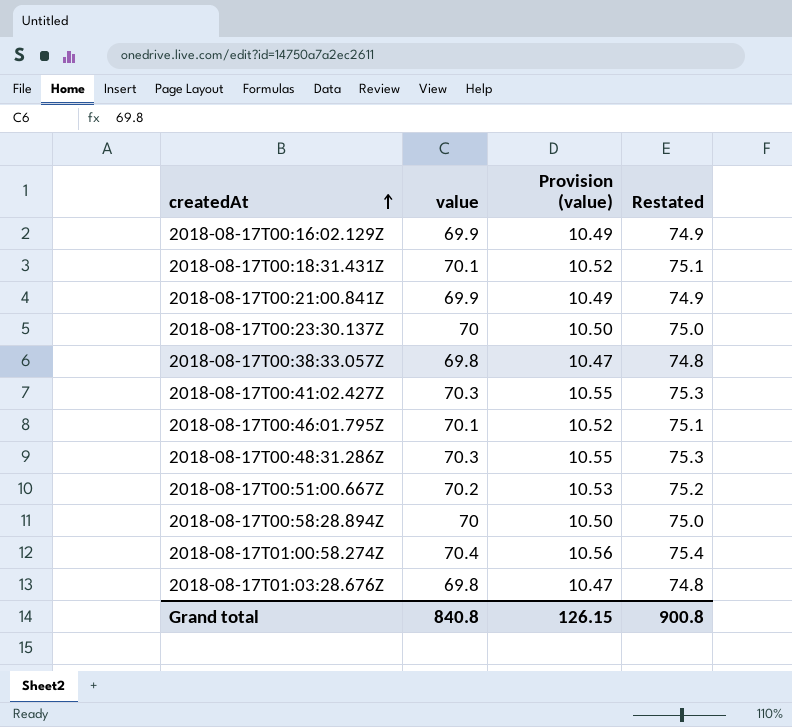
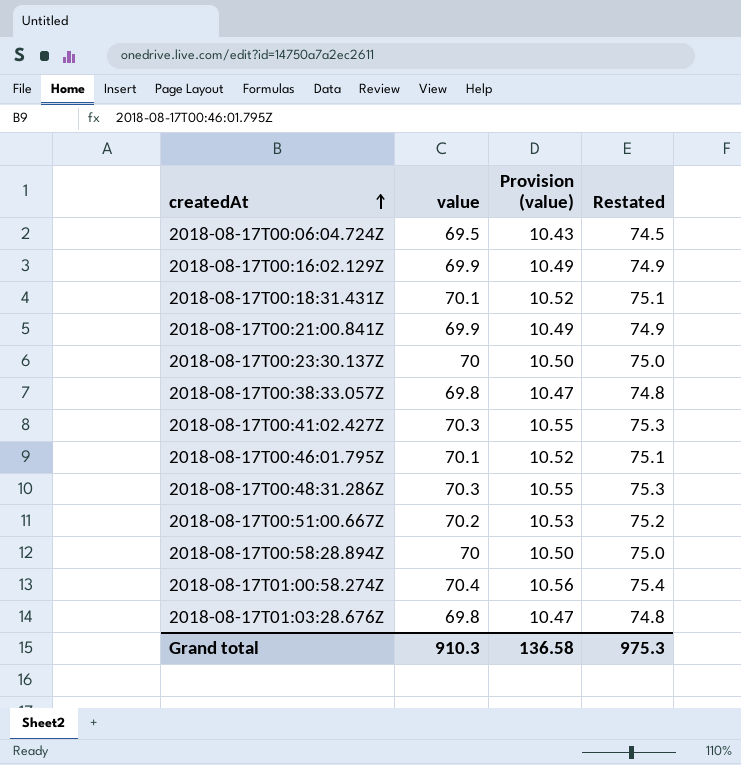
row 2018-08-17T00:06:04.724Z: none -> 69.5 | 10.43 | 74.5
Grand total | value: 840.8 -> 910.3
Grand total | Provision (value): 126.15 -> 136.58
Grand total | Restated: 900.8 -> 975.3

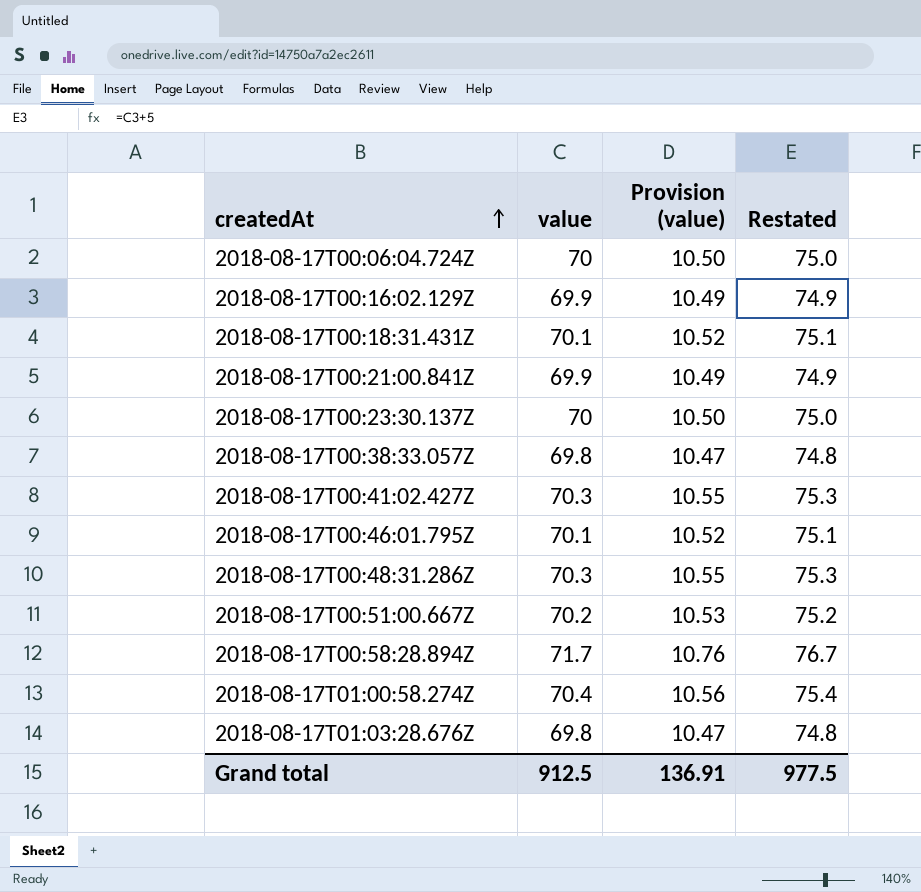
2018-08-17T00:06:04.724Z | value: 69.5 -> 70
2018-08-17T00:06:04.724Z | Provision (value): 10.43 -> 10.50
2018-08-17T00:06:04.724Z | Restated: 74.5 -> 75.0
2018-08-17T00:58:28.894Z | value: 70 -> 71.7
2018-08-17T00:58:28.894Z | Provision (value): 10.50 -> 10.76
2018-08-17T00:58:28.894Z | Restated: 75.0 -> 76.7
Grand total | value: 910.3 -> 912.5
Grand total | Provision (value): 136.58 -> 136.91
Grand total | Restated: 975.3 -> 977.5

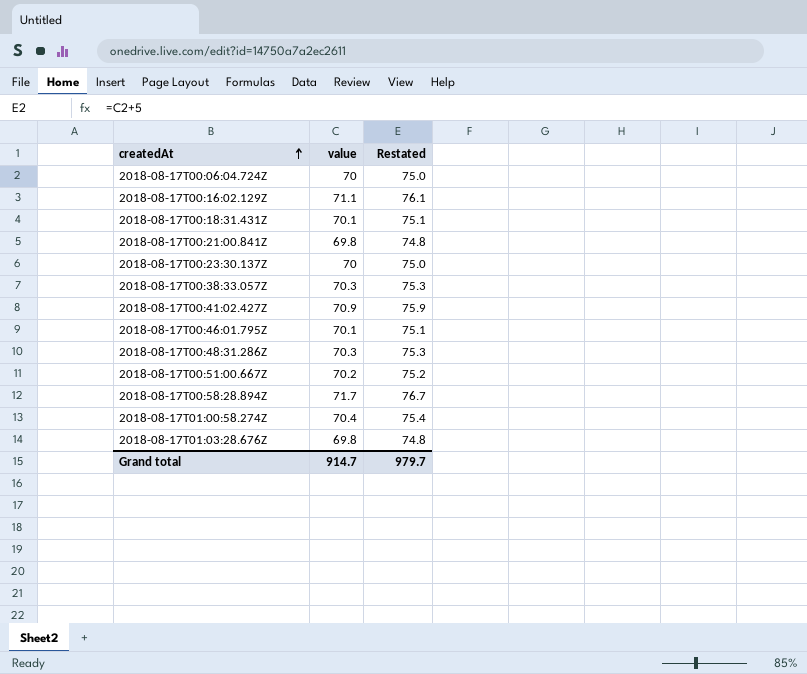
column Provision (value) | formula: [value] * 0.15 -> none
2018-08-17T00:16:02.129Z | value: 69.9 -> 71.1
2018-08-17T00:16:02.129Z | Restated: 74.9 -> 76.1
2018-08-17T00:21:00.841Z | value: 69.9 -> 69.8
2018-08-17T00:21:00.841Z | Restated: 74.9 -> 74.8
2018-08-17T00:38:33.057Z | value: 69.8 -> 70.3
2018-08-17T00:38:33.057Z | Restated: 74.8 -> 75.3
2018-08-17T00:41:02.427Z | value: 70.3 -> 70.9
2018-08-17T00:41:02.427Z | Restated: 75.3 -> 75.9
Grand total | value: 912.5 -> 914.7
Grand total | Restated: 977.5 -> 979.7

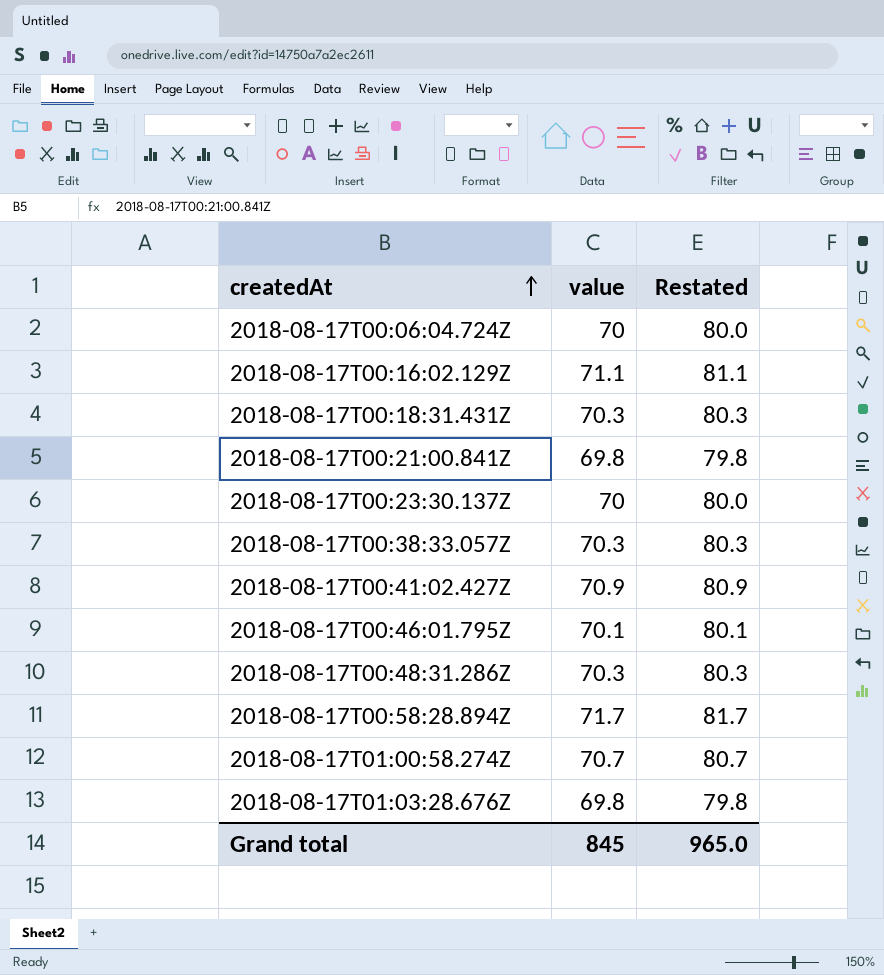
column Restated | formula: [value] + 5 -> [value] + 10
row 2018-08-17T00:51:00.667Z: 70.2 | 75.2 -> none
2018-08-17T00:18:31.431Z | value: 70.1 -> 70.3
2018-08-17T01:00:58.274Z | value: 70.4 -> 70.7
Grand total | value: 914.7 -> 845
Grand total | Restated: 979.7 -> 965.0

